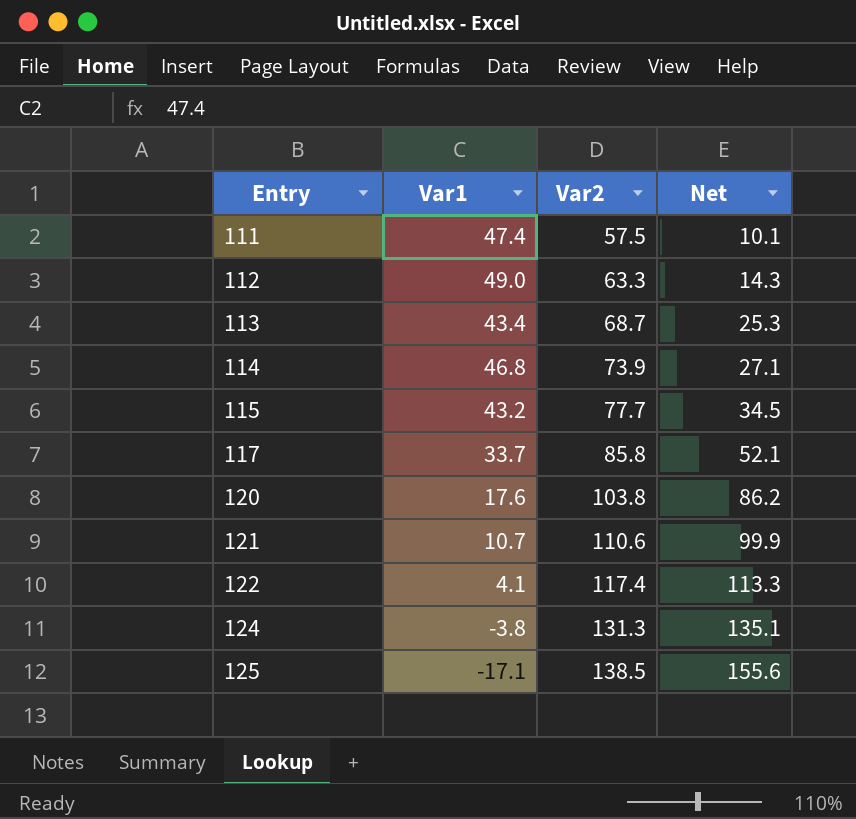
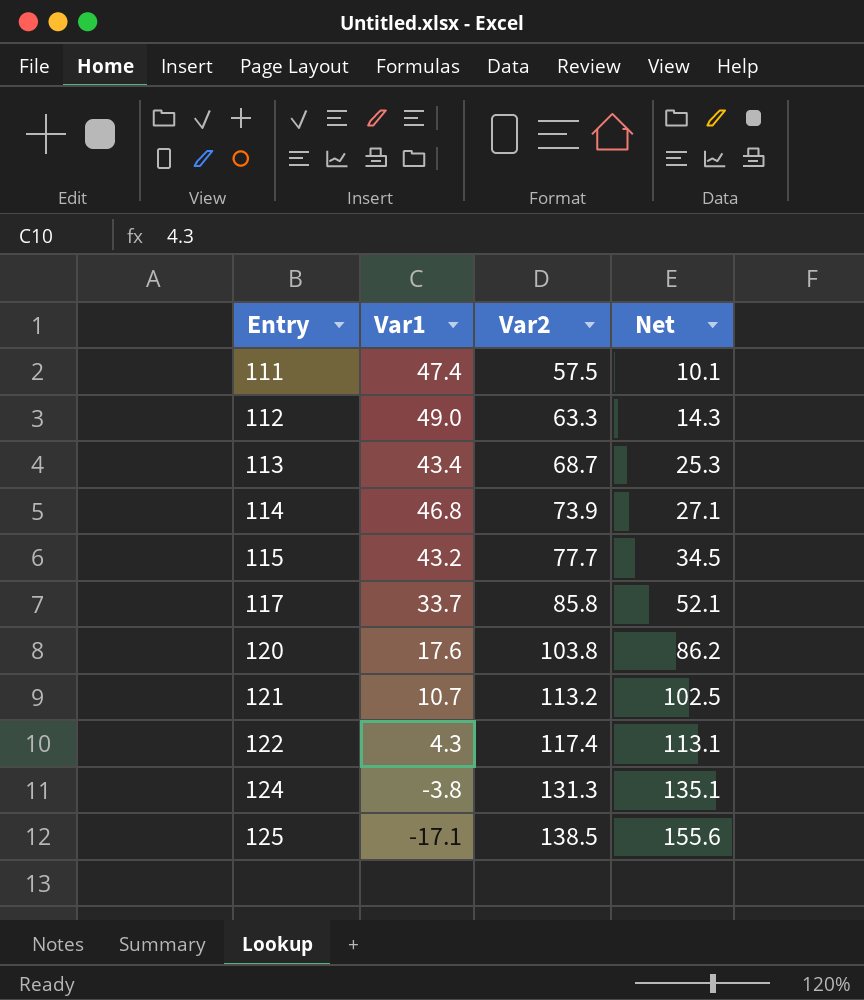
121 | Var2: 110.6 -> 113.2
121 | Net: 99.9 -> 102.5
122 | Var1: 4.1 -> 4.3
122 | Net: 113.3 -> 113.1

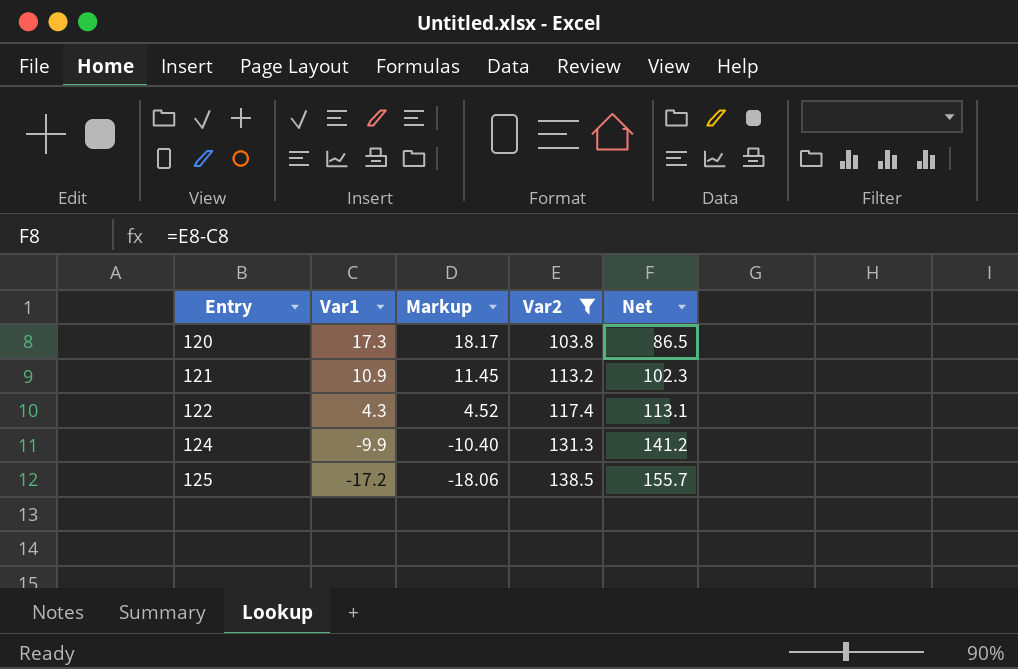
filter: none -> Var2 >= 103.8
column Markup | formula: none -> [Var1] * 1.05
120 | Var1: 17.6 -> 17.3
120 | Net: 86.2 -> 86.5
121 | Var1: 10.7 -> 10.9
121 | Net: 102.5 -> 102.3
124 | Var1: -3.8 -> -9.9
124 | Net: 135.1 -> 141.2
125 | Var1: -17.1 -> -17.2
125 | Net: 155.6 -> 155.7

